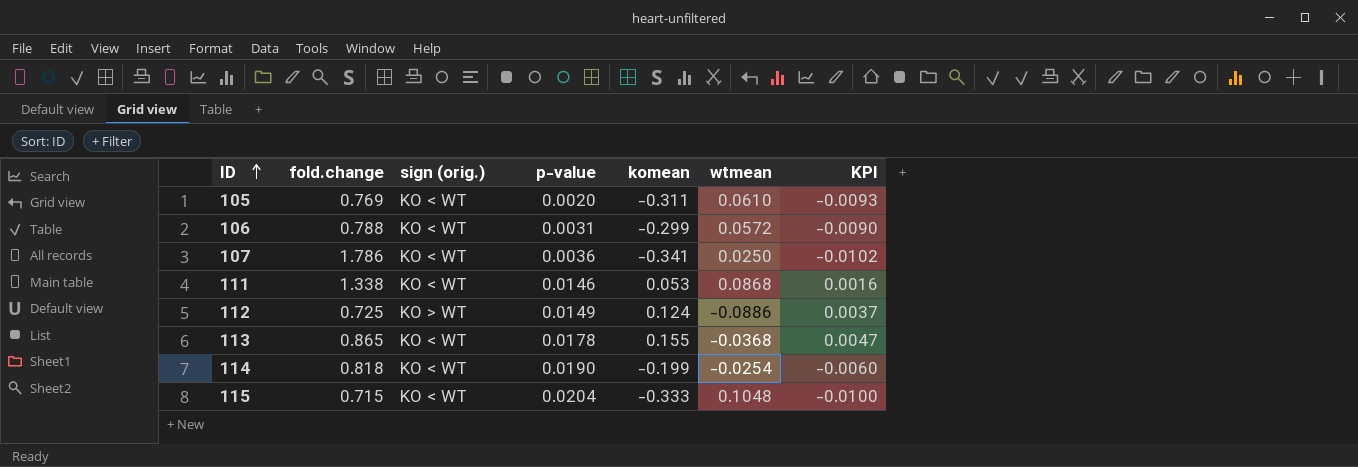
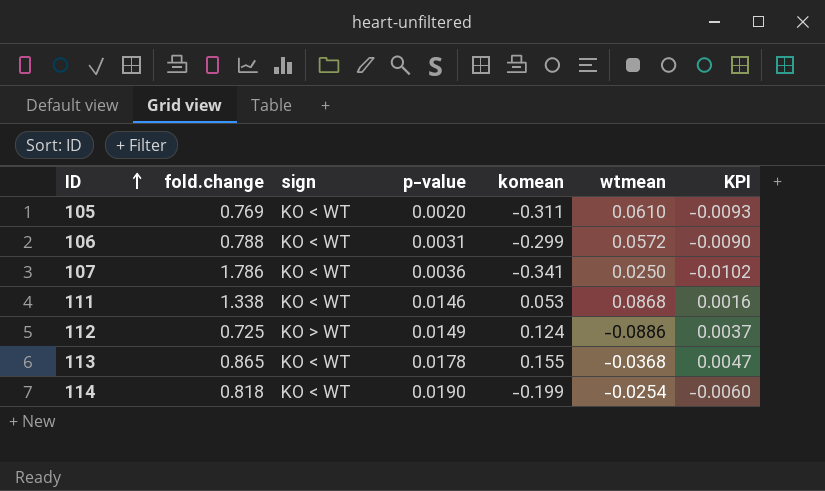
column name: sign (orig.) -> sign
row 115: 0.715 | KO < WT | 0.0204 | -0.333 | 0.1048 | -0.0100 -> none

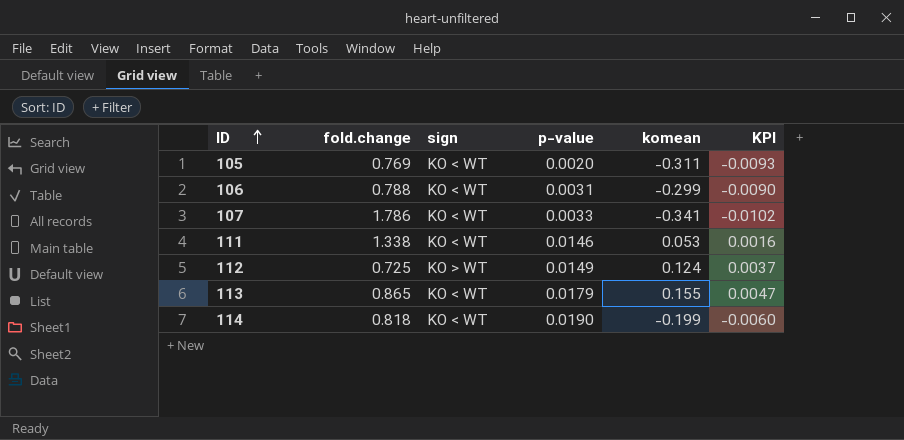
column wtmean | position: 6 -> none
107 | p-value: 0.0036 -> 0.0033
113 | p-value: 0.0178 -> 0.0179

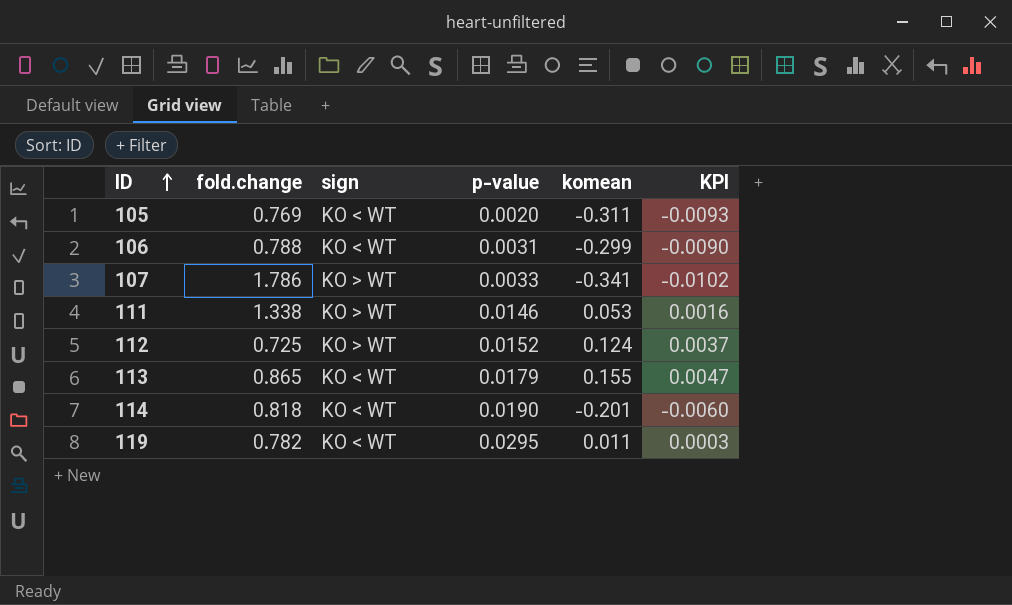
107 | sign: KO < WT -> KO > WT
111 | sign: KO < WT -> KO > WT
112 | p-value: 0.0149 -> 0.0152
114 | komean: -0.199 -> -0.201
row 119: none -> 0.782 | KO < WT | 0.0295 | 0.011 | 0.0003

